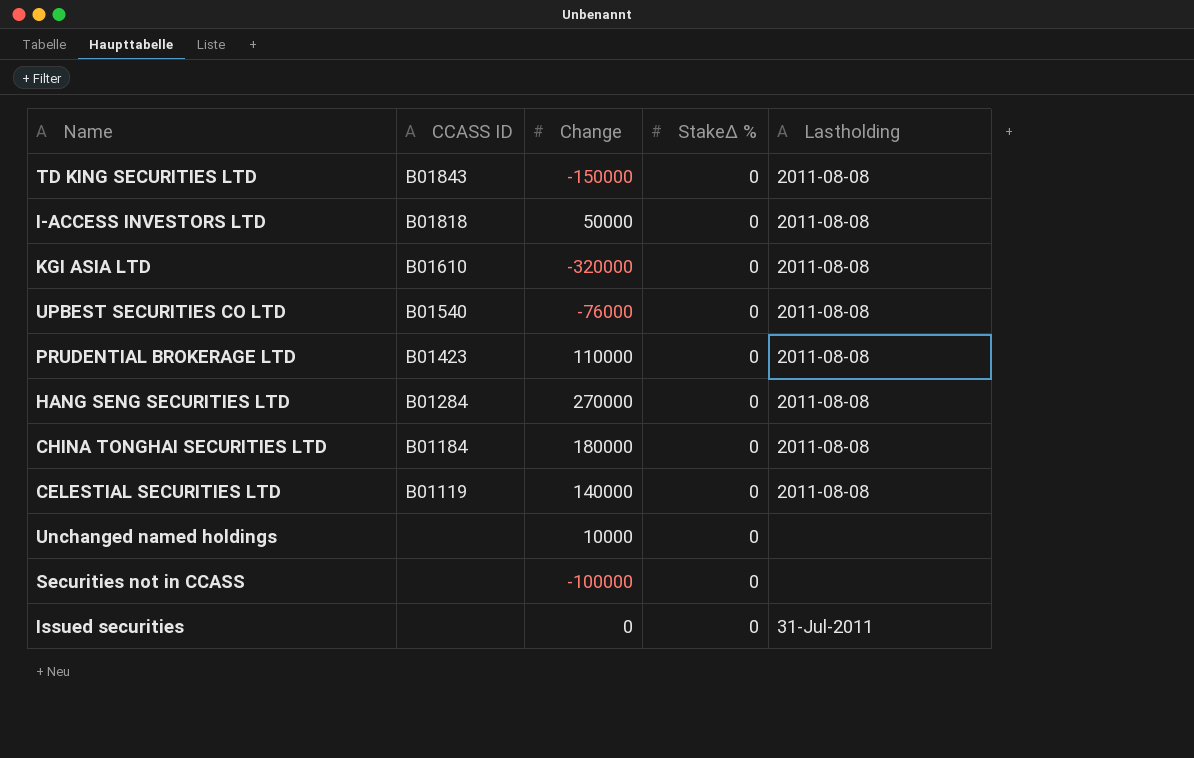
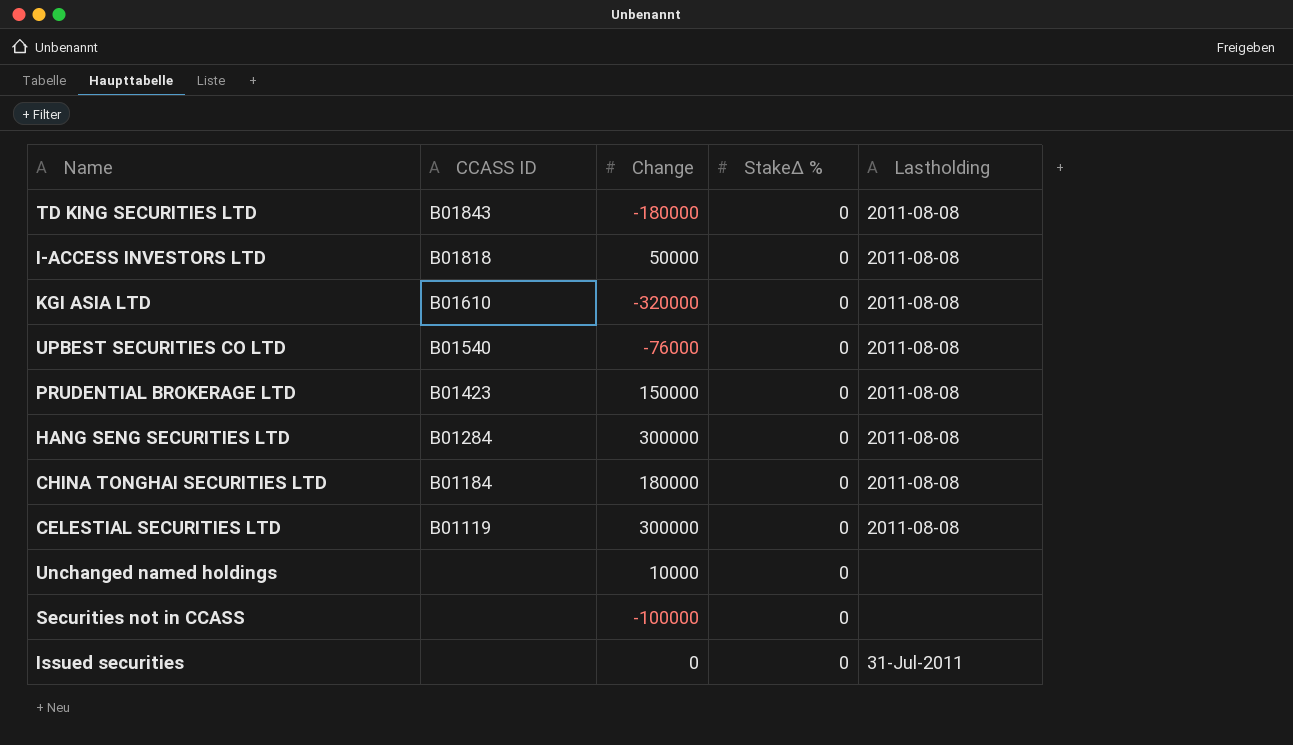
TD KING SECURITIES LTD | Change: -150000 -> -180000
PRUDENTIAL BROKERAGE LTD | Change: 110000 -> 150000
HANG SENG SECURITIES LTD | Change: 270000 -> 300000
CELESTIAL SECURITIES LTD | Change: 140000 -> 300000

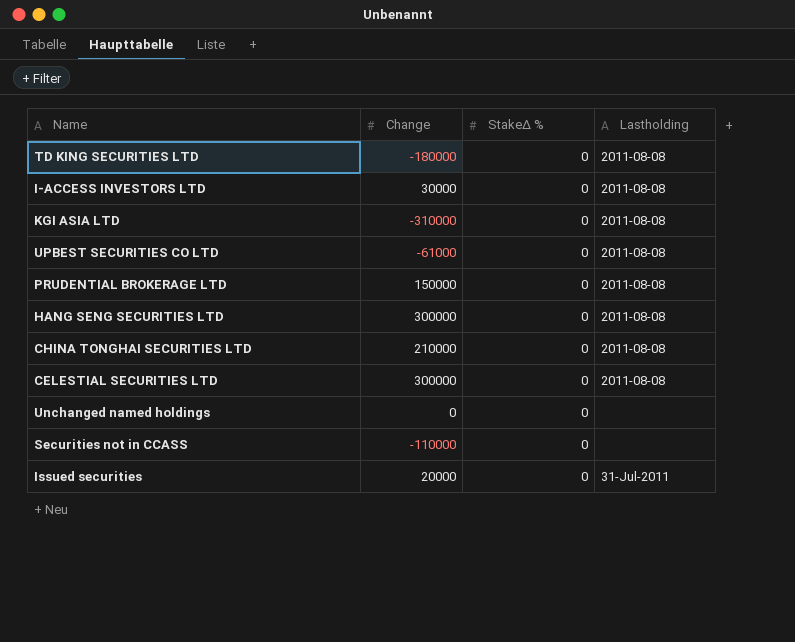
column CCASS ID | position: 2 -> none
I-ACCESS INVESTORS LTD | Change: 50000 -> 30000
KGI ASIA LTD | Change: -320000 -> -310000
UPBEST SECURITIES CO LTD | Change: -76000 -> -61000
CHINA TONGHAI SECURITIES LTD | Change: 180000 -> 210000
Unchanged named holdings | Change: 10000 -> 0
Securities not in CCASS | Change: -100000 -> -110000
Issued securities | Change: 0 -> 20000

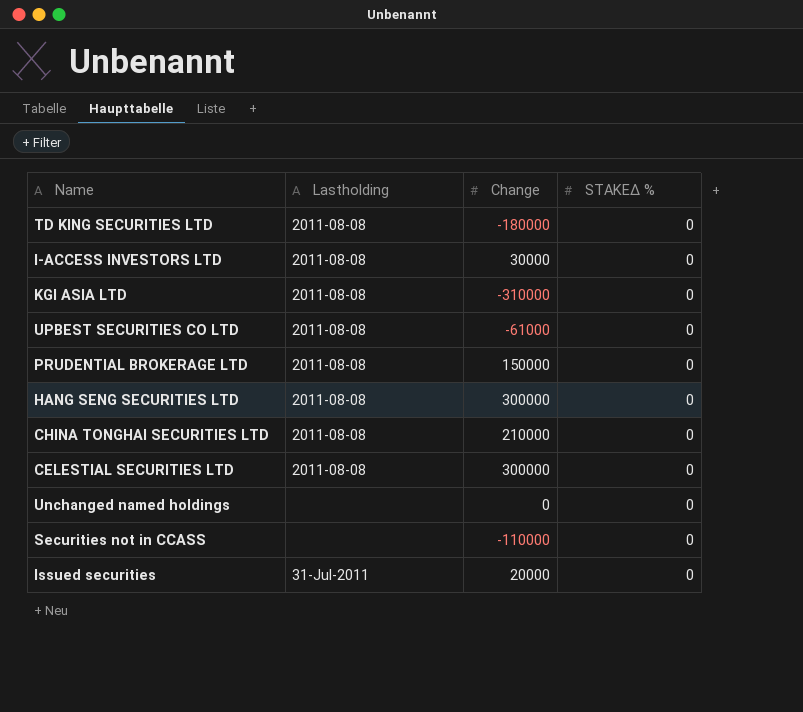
column Lastholding | position: 4 -> 2
column name: StakeΔ % -> STAKEΔ %

